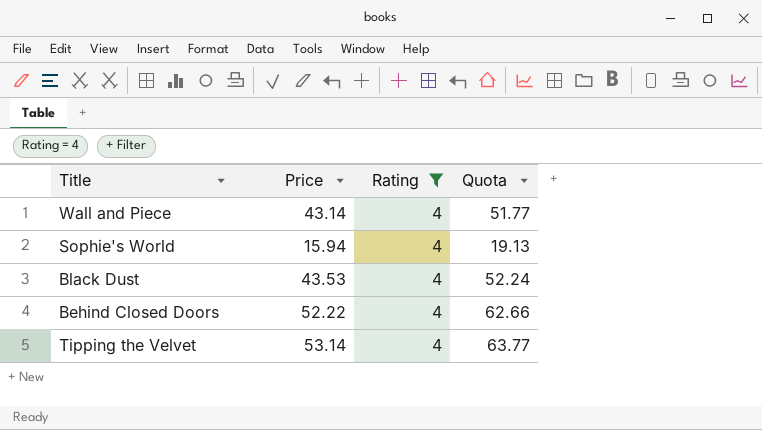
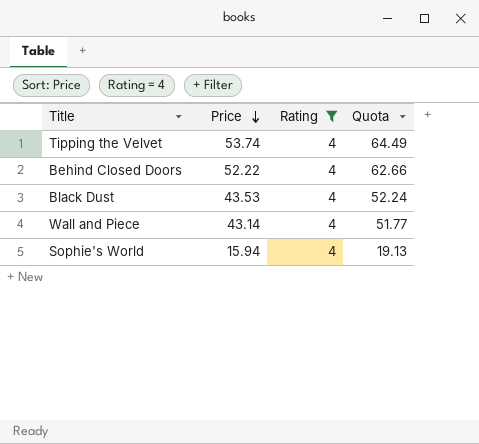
row order: none -> Price descending
Tipping the Velvet | Price: 53.14 -> 53.74
Tipping the Velvet | Quota: 63.77 -> 64.49

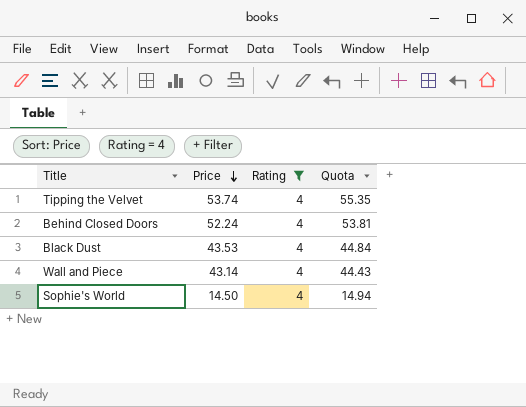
column Quota | formula: [Price] * 1.2 -> [Price] * 1.03
Behind Closed Doors | Price: 52.22 -> 52.24
Sophie's World | Price: 15.94 -> 14.50

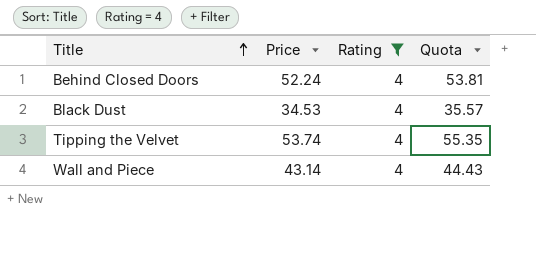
row order: Price descending -> Title ascending
row Sophie's World: 14.50 | 4 | 14.94 -> none
Black Dust | Price: 43.53 -> 34.53
Black Dust | Quota: 44.84 -> 35.57

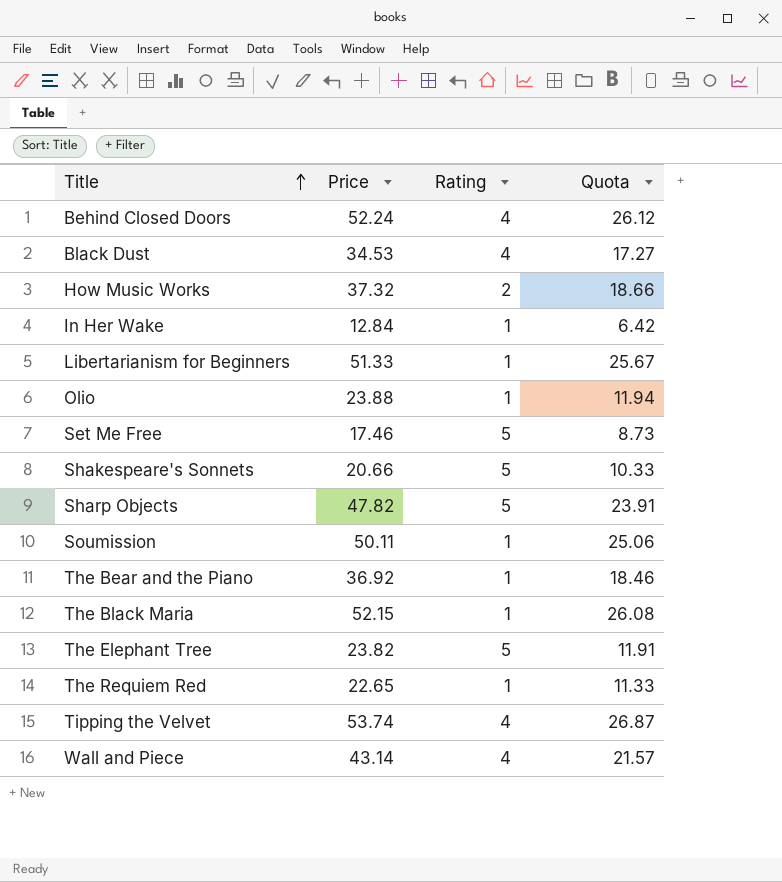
filter: Rating = 4 -> none
column Quota | formula: [Price] * 1.03 -> [Price] * 0.5

